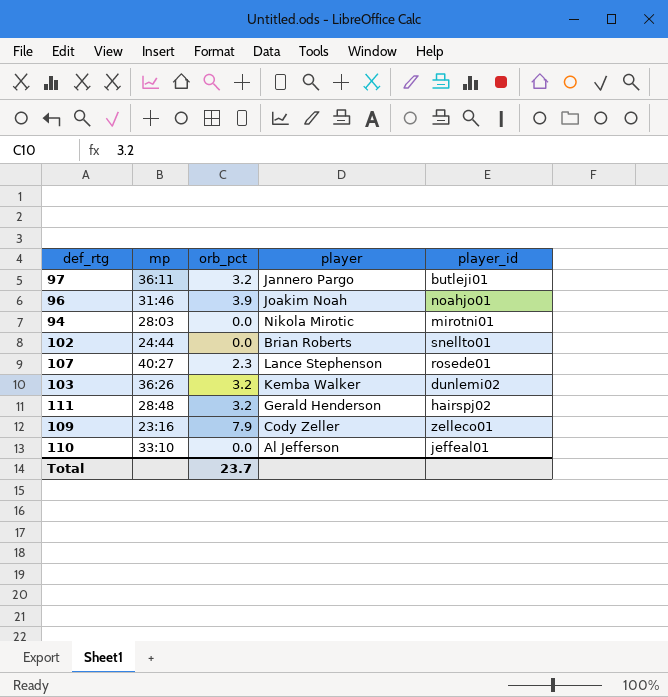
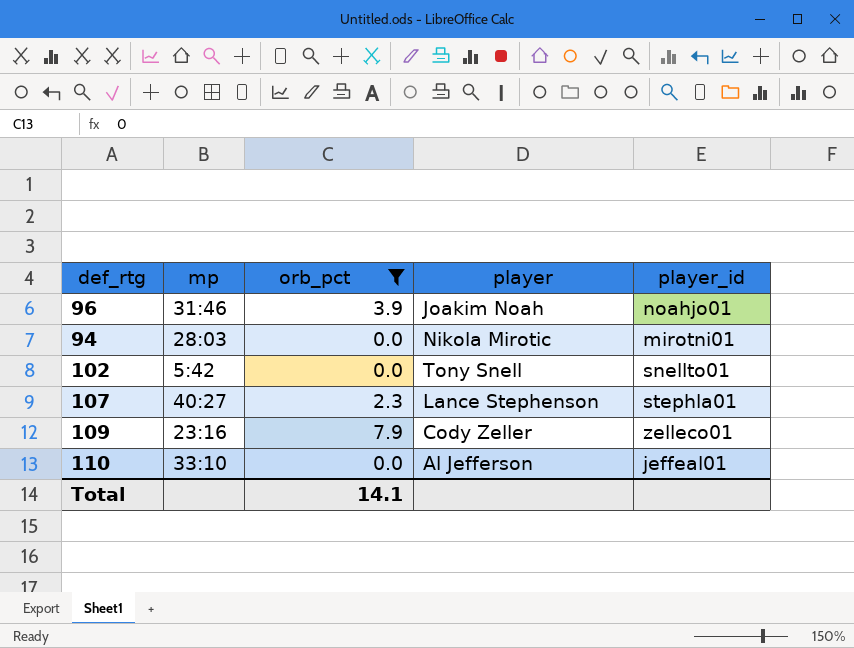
filter: none -> orb_pct != 3.2
102 | mp: 24:44 -> 5:42
102 | player: Brian Roberts -> Tony Snell
107 | player_id: rosede01 -> stephla01
Total | orb_pct: 23.7 -> 14.1

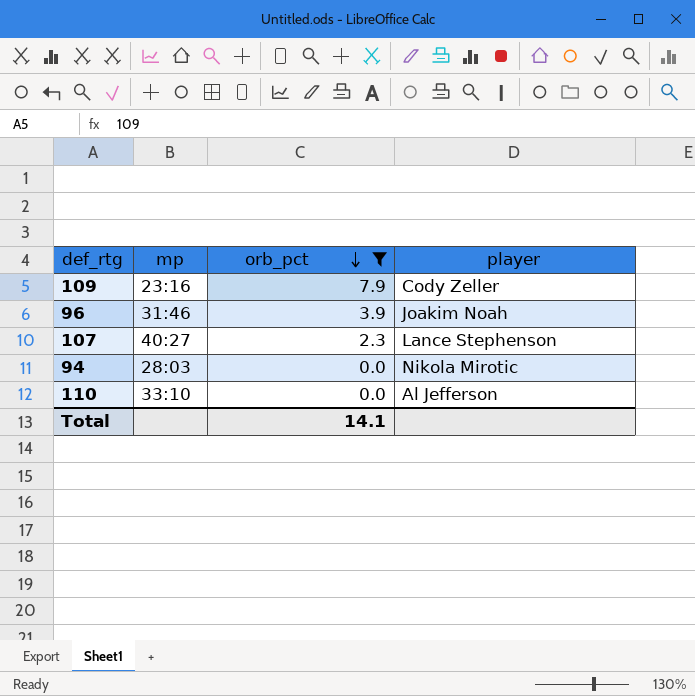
row order: none -> orb_pct descending
column player_id | position: 5 -> none
row 102: 5:42 | 0.0 | Tony Snell | snellto01 -> none

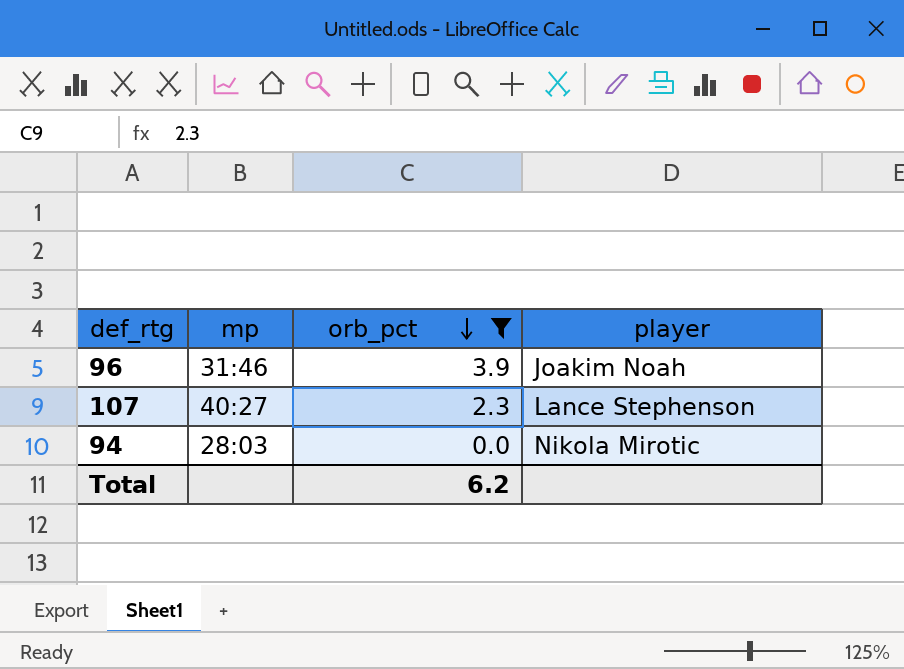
row 109: 23:16 | 7.9 | Cody Zeller -> none
row 110: 33:10 | 0.0 | Al Jefferson -> none
Total | orb_pct: 14.1 -> 6.2

